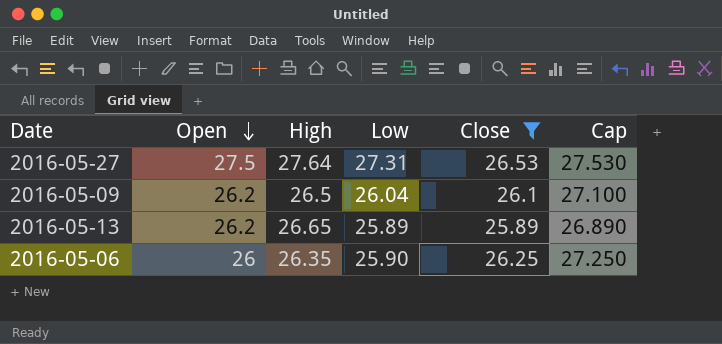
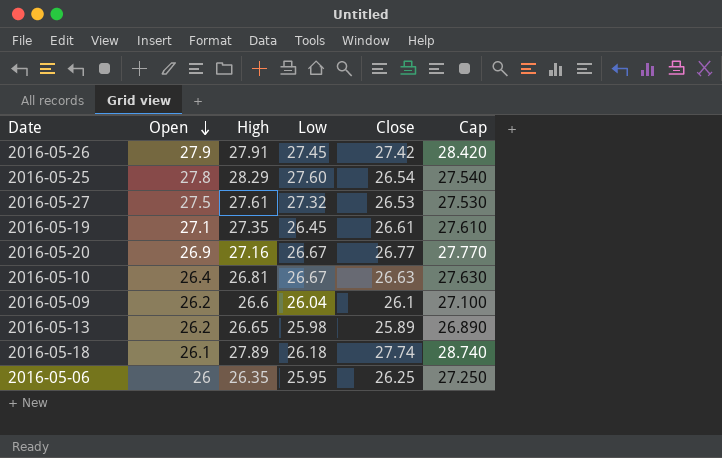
filter: Close <= 26.53 -> none
2016-05-27 | High: 27.64 -> 27.61
2016-05-27 | Low: 27.31 -> 27.32
2016-05-09 | High: 26.5 -> 26.6
2016-05-13 | Low: 25.89 -> 25.98
2016-05-06 | Low: 25.90 -> 25.95

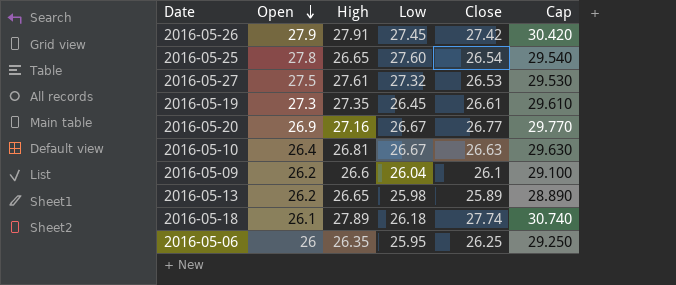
column Cap | formula: [Close] + 1 -> [Close] + 3
2016-05-25 | High: 28.29 -> 26.65
2016-05-19 | Open: 27.1 -> 27.3

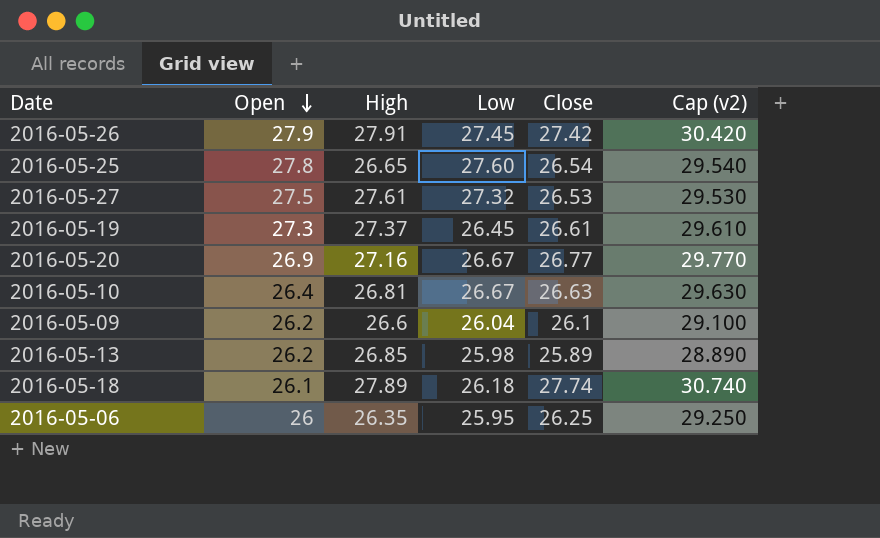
column name: Cap -> Cap (v2)
2016-05-19 | High: 27.35 -> 27.37
2016-05-13 | High: 26.65 -> 26.85

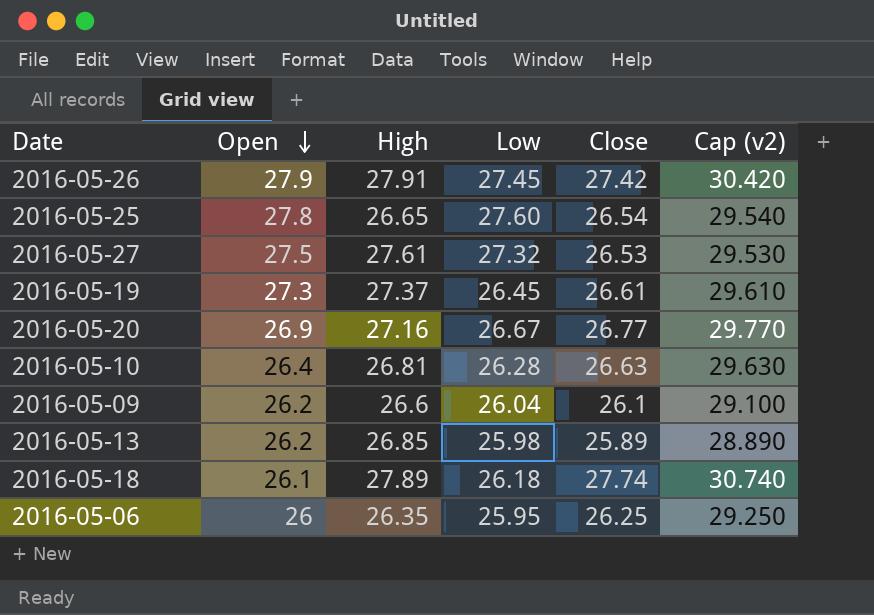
2016-05-10 | Low: 26.67 -> 26.28

